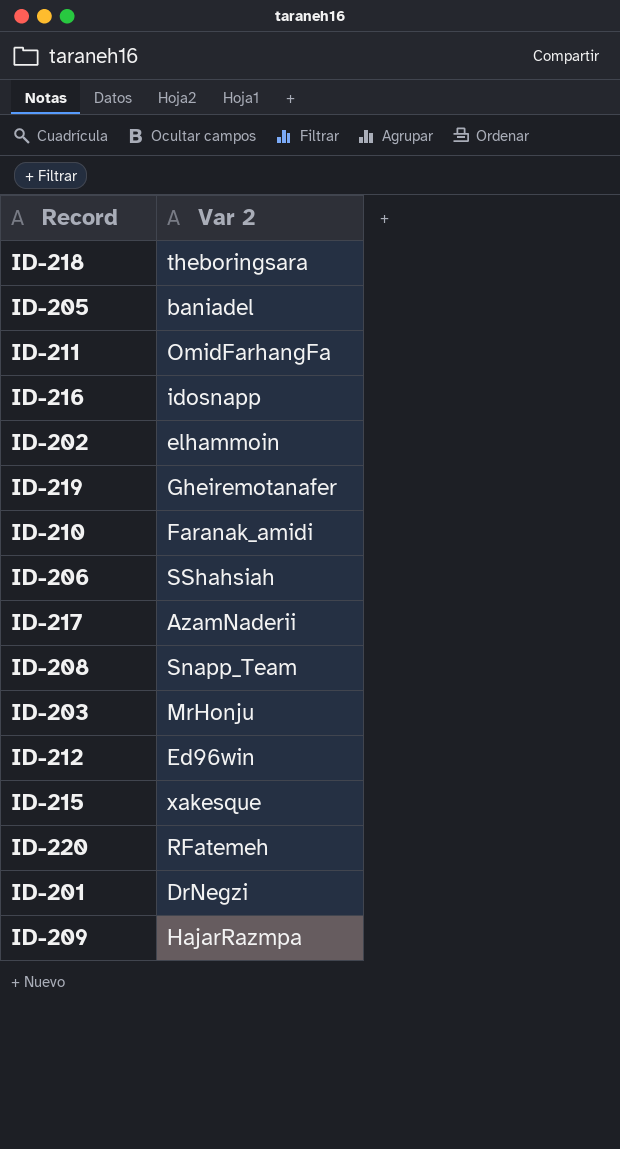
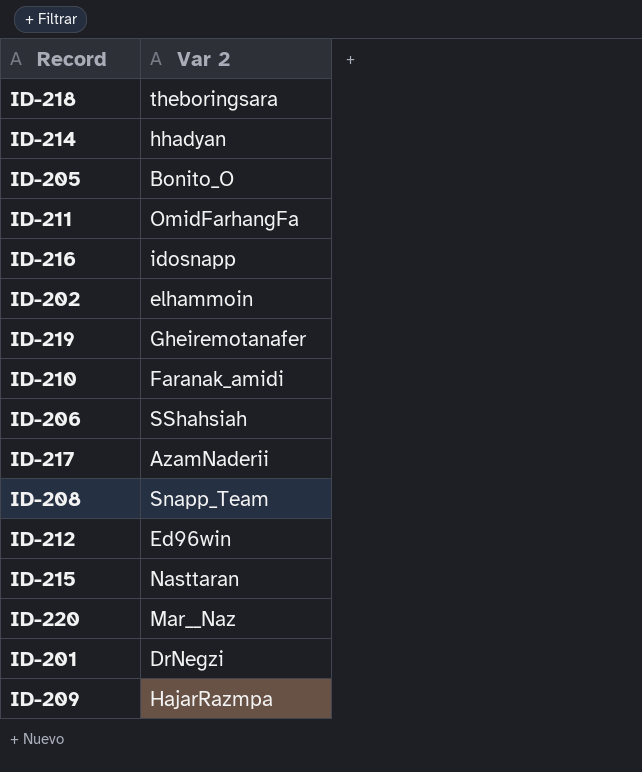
row ID-203: MrHonju -> none
row ID-214: none -> hhadyan
ID-205 | Var 2: baniadel -> Bonito_O
ID-215 | Var 2: xakesque -> Nasttaran
ID-220 | Var 2: RFatemeh -> Mar__Naz

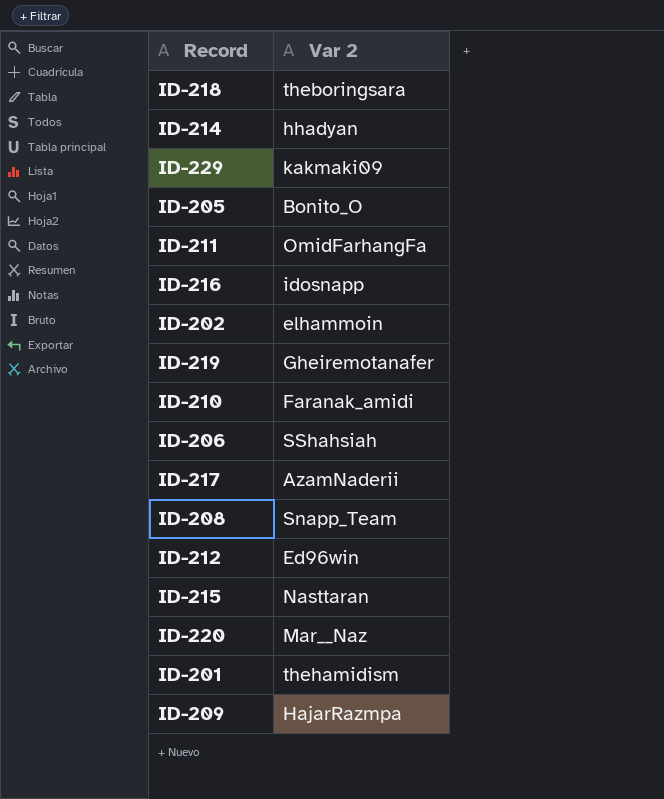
row ID-229: none -> kakmaki09
ID-201 | Var 2: DrNegzi -> thehamidism

